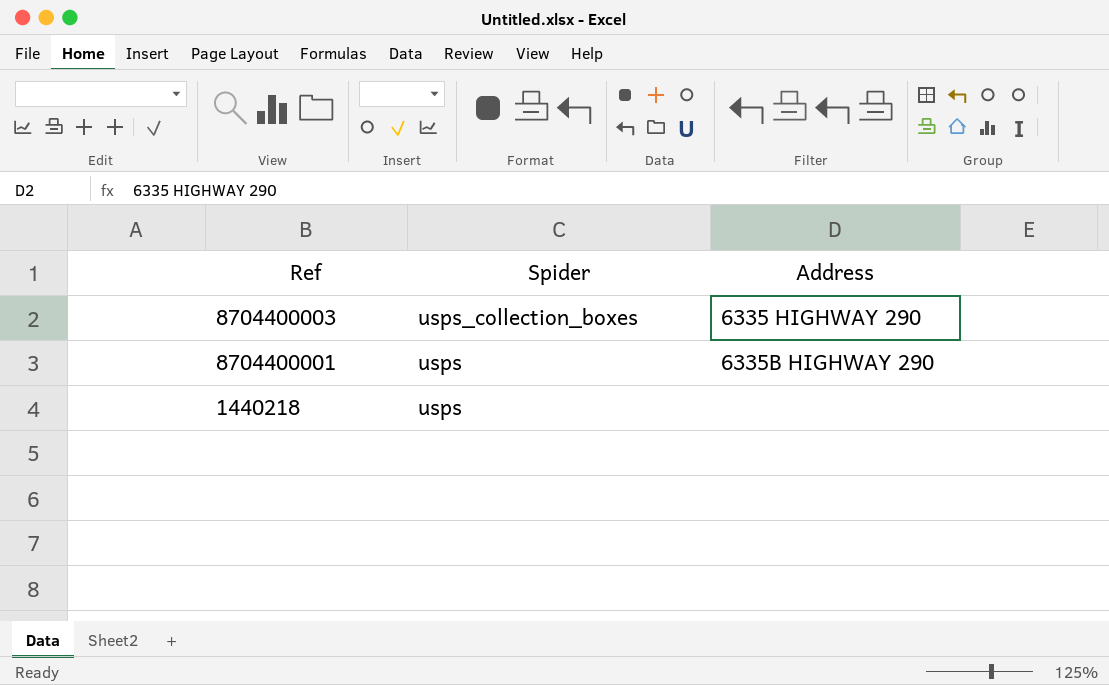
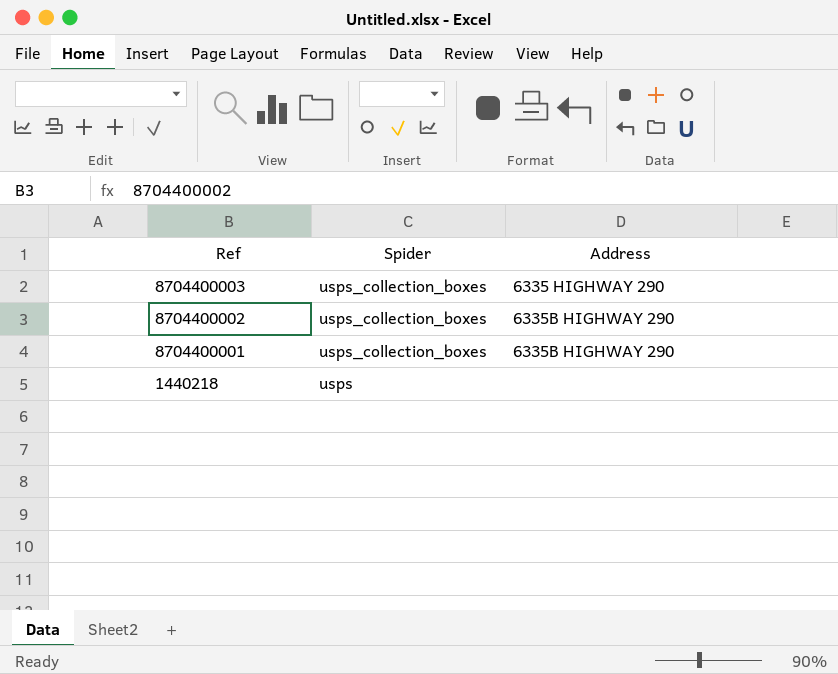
row 8704400002: none -> usps_collection_boxes | 6335B HIGHWAY 290
8704400001 | Spider: usps -> usps_collection_boxes

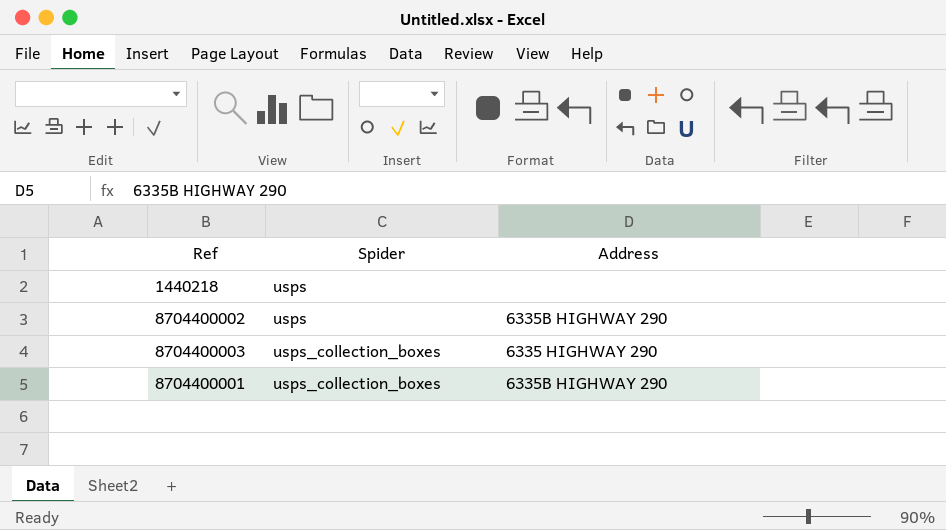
row order: Ref descending -> Spider ascending
8704400002 | Spider: usps_collection_boxes -> usps

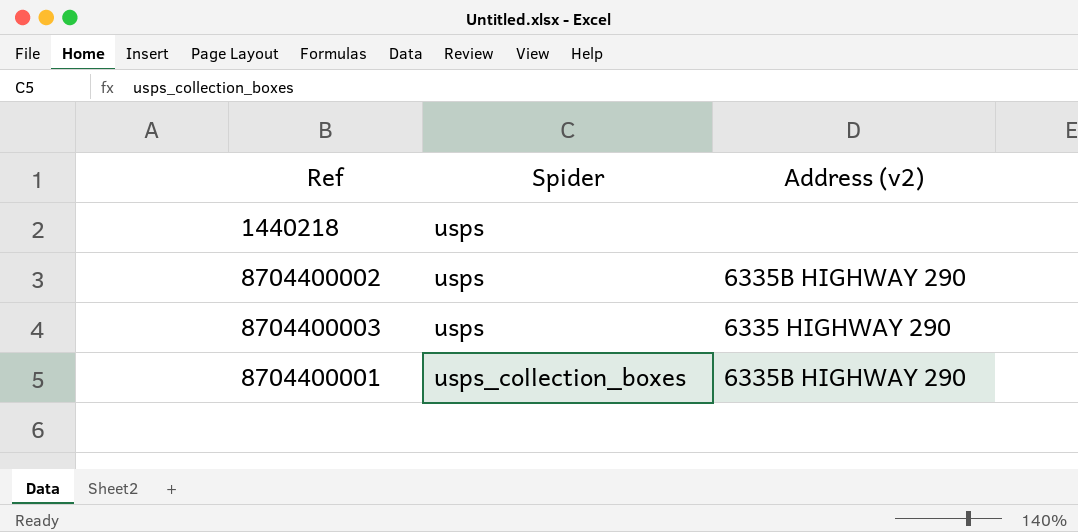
column name: Address -> Address (v2)
8704400003 | Spider: usps_collection_boxes -> usps

